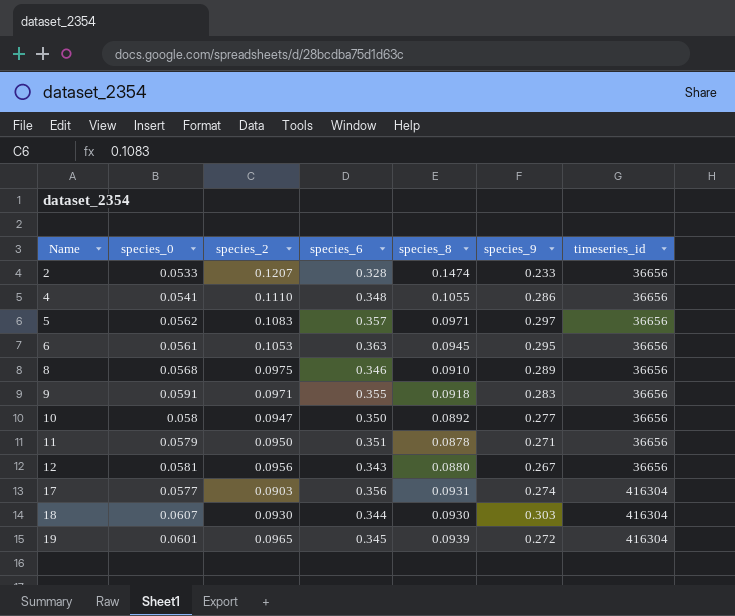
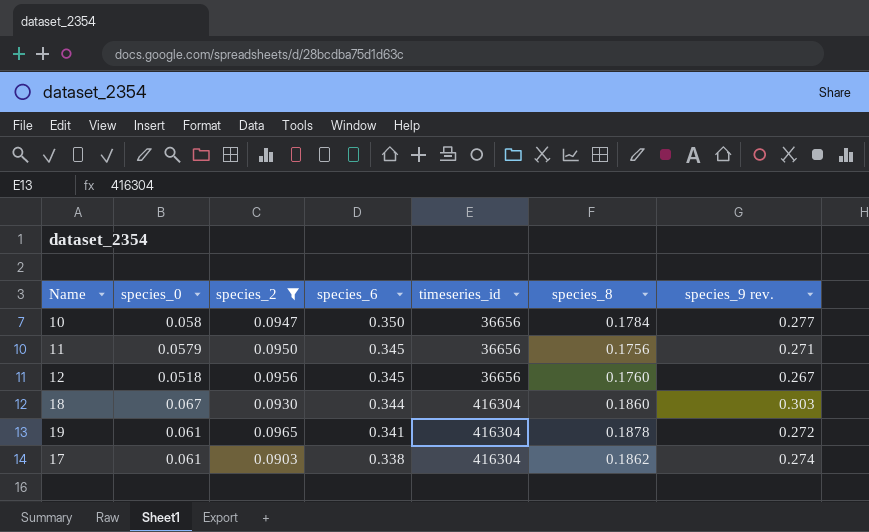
filter: none -> species_2 <= 0.0965
row order: Name ascending -> species_6 descending
column timeseries_id | position: 7 -> 5
column name: species_9 -> species_9 rev.
10 | species_8: 0.0892 -> 0.1784
11 | species_6: 0.351 -> 0.345
11 | species_8: 0.0878 -> 0.1756
12 | species_0: 0.0581 -> 0.0518
12 | species_6: 0.343 -> 0.345
12 | species_8: 0.0880 -> 0.1760
18 | species_0: 0.0607 -> 0.067
18 | species_8: 0.0930 -> 0.1860
19 | species_0: 0.0601 -> 0.061
19 | species_6: 0.345 -> 0.341
19 | species_8: 0.0939 -> 0.1878
17 | species_0: 0.0577 -> 0.061
17 | species_6: 0.356 -> 0.338
17 | species_8: 0.0931 -> 0.1862

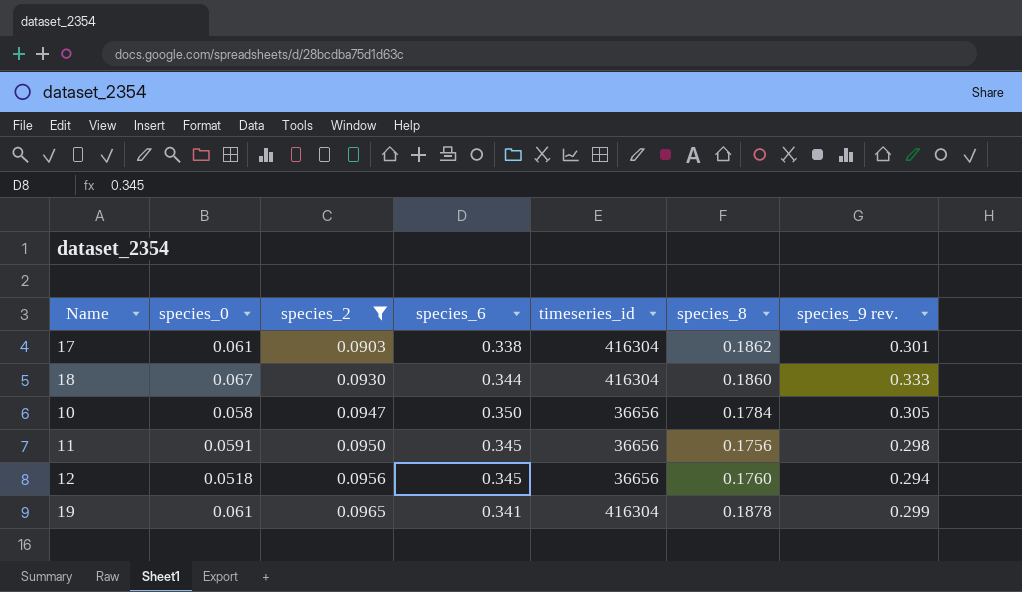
row order: species_6 descending -> species_2 ascending
17 | species_9 rev.: 0.274 -> 0.301
18 | species_9 rev.: 0.303 -> 0.333
10 | species_9 rev.: 0.277 -> 0.305
11 | species_0: 0.0579 -> 0.0591
11 | species_9 rev.: 0.271 -> 0.298
12 | species_9 rev.: 0.267 -> 0.294
19 | species_9 rev.: 0.272 -> 0.299

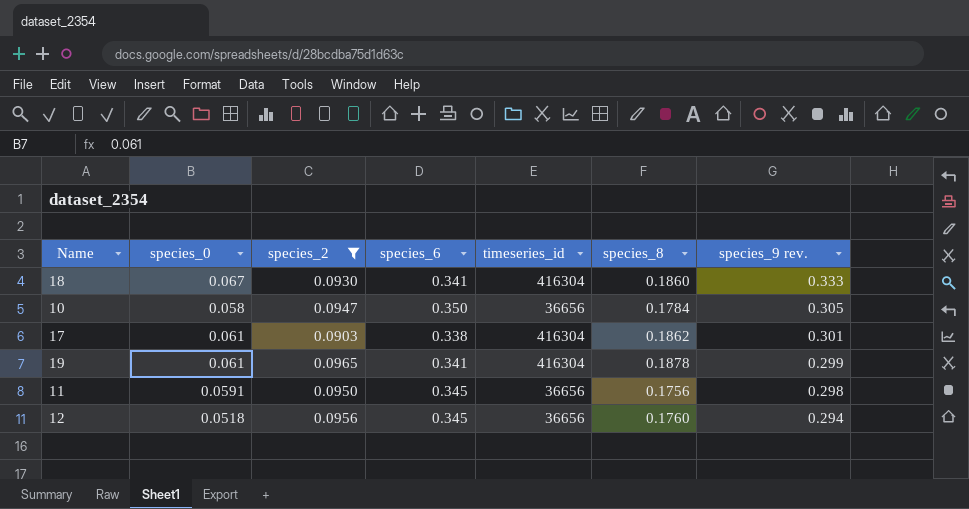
row order: species_2 ascending -> species_9 rev. descending
18 | species_6: 0.344 -> 0.341

